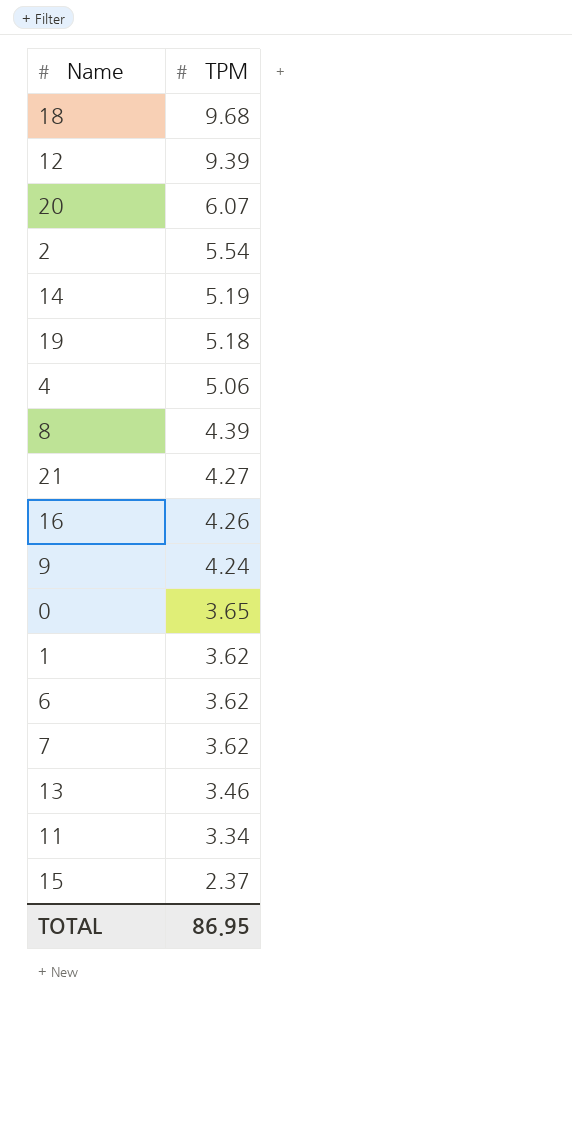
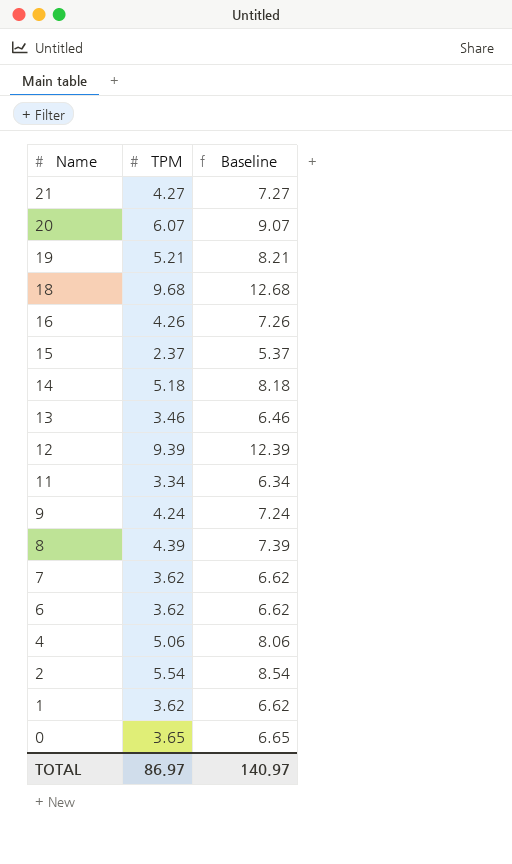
row order: TPM descending -> Name descending
column Baseline | formula: none -> [TPM] + 3
19 | TPM: 5.18 -> 5.21
14 | TPM: 5.19 -> 5.18
TOTAL | TPM: 86.95 -> 86.97

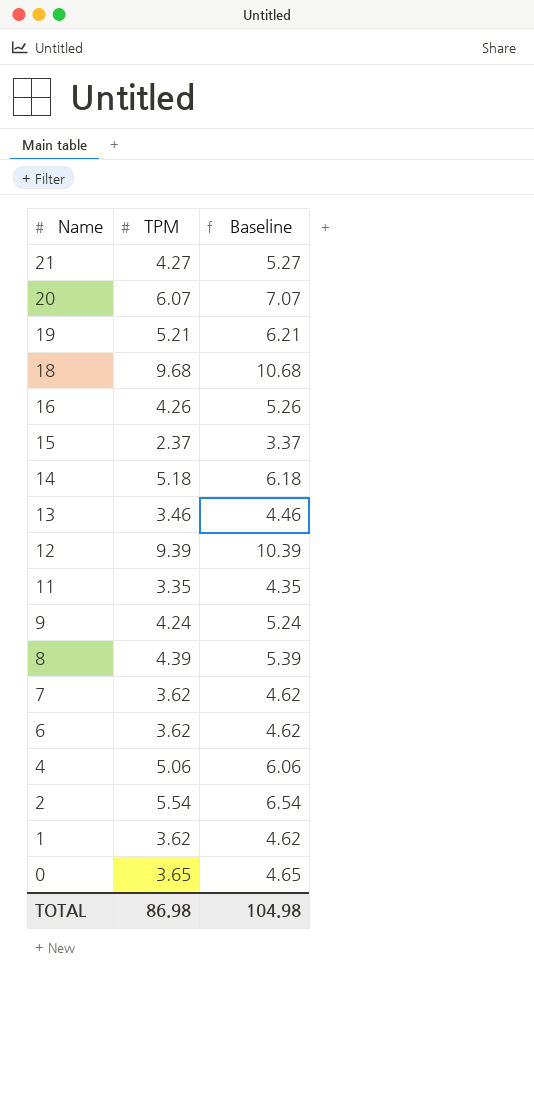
column Baseline | formula: [TPM] + 3 -> [TPM] + 1
11 | TPM: 3.34 -> 3.35
TOTAL | TPM: 86.97 -> 86.98
TOTAL | Baseline: 140.97 -> 104.98

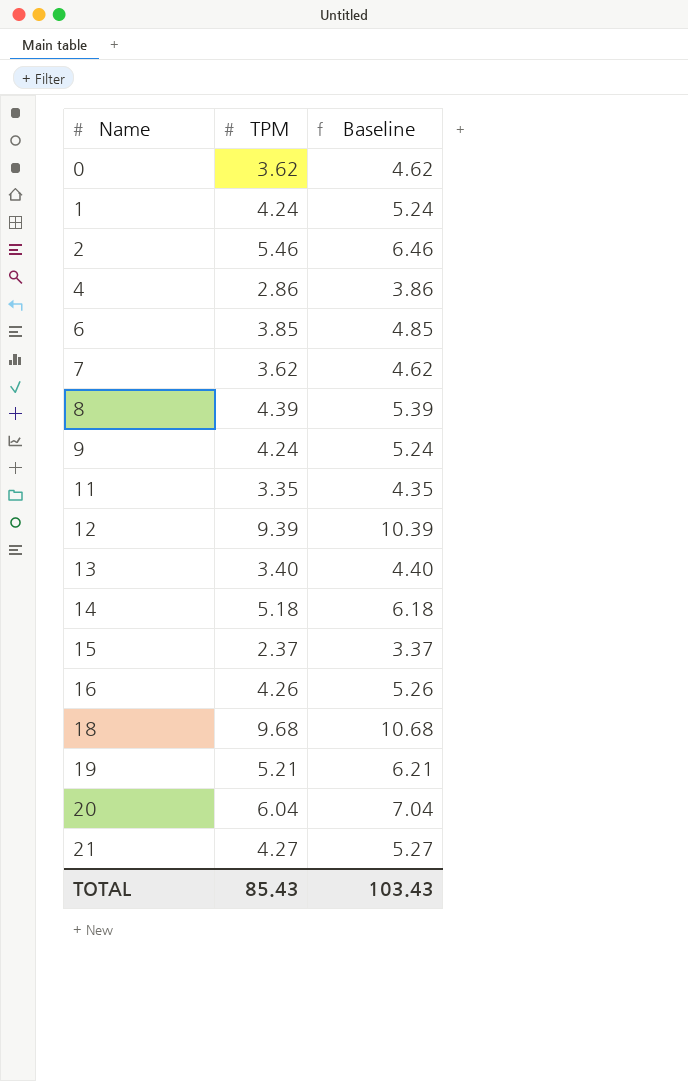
row order: Name descending -> Name ascending
0 | TPM: 3.65 -> 3.62
0 | Baseline: 4.65 -> 4.62
1 | TPM: 3.62 -> 4.24
1 | Baseline: 4.62 -> 5.24
2 | TPM: 5.54 -> 5.46
2 | Baseline: 6.54 -> 6.46
4 | TPM: 5.06 -> 2.86
4 | Baseline: 6.06 -> 3.86
6 | TPM: 3.62 -> 3.85
6 | Baseline: 4.62 -> 4.85
13 | TPM: 3.46 -> 3.40
13 | Baseline: 4.46 -> 4.40
20 | TPM: 6.07 -> 6.04
20 | Baseline: 7.07 -> 7.04
TOTAL | TPM: 86.98 -> 85.43
TOTAL | Baseline: 104.98 -> 103.43

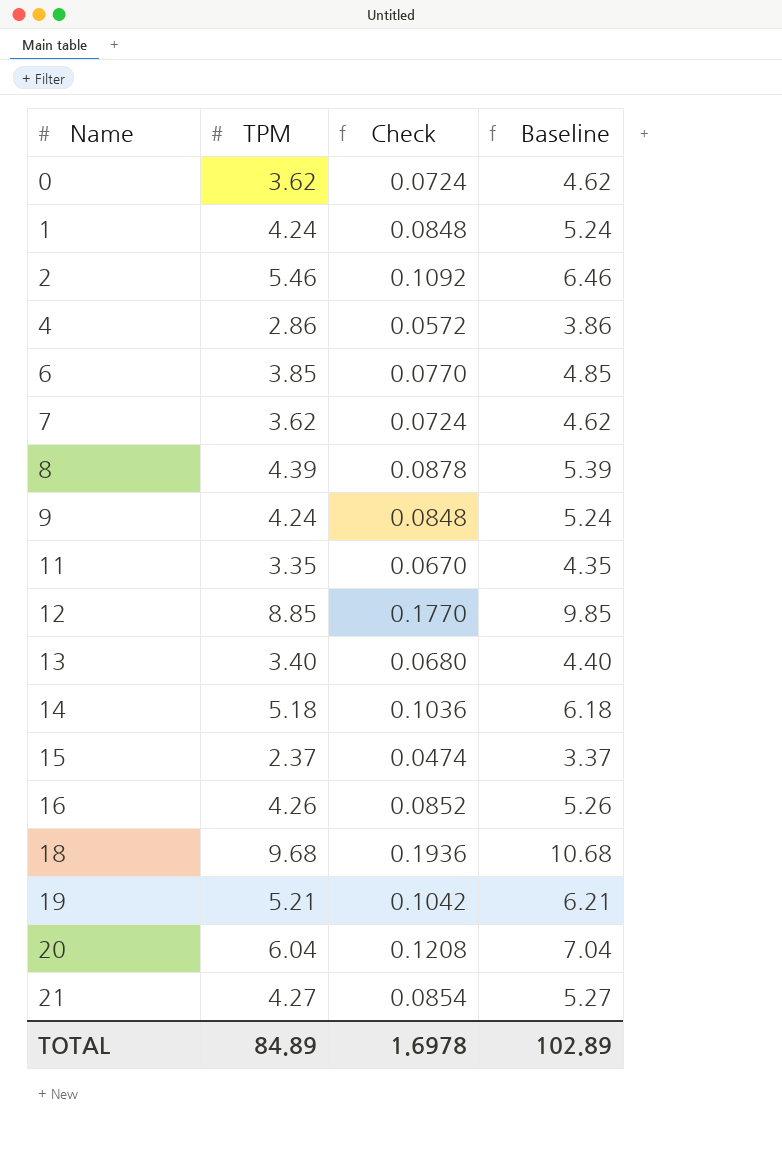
column Check | formula: none -> [TPM] * 0.02
12 | TPM: 9.39 -> 8.85
12 | Baseline: 10.39 -> 9.85
TOTAL | TPM: 85.43 -> 84.89
TOTAL | Baseline: 103.43 -> 102.89

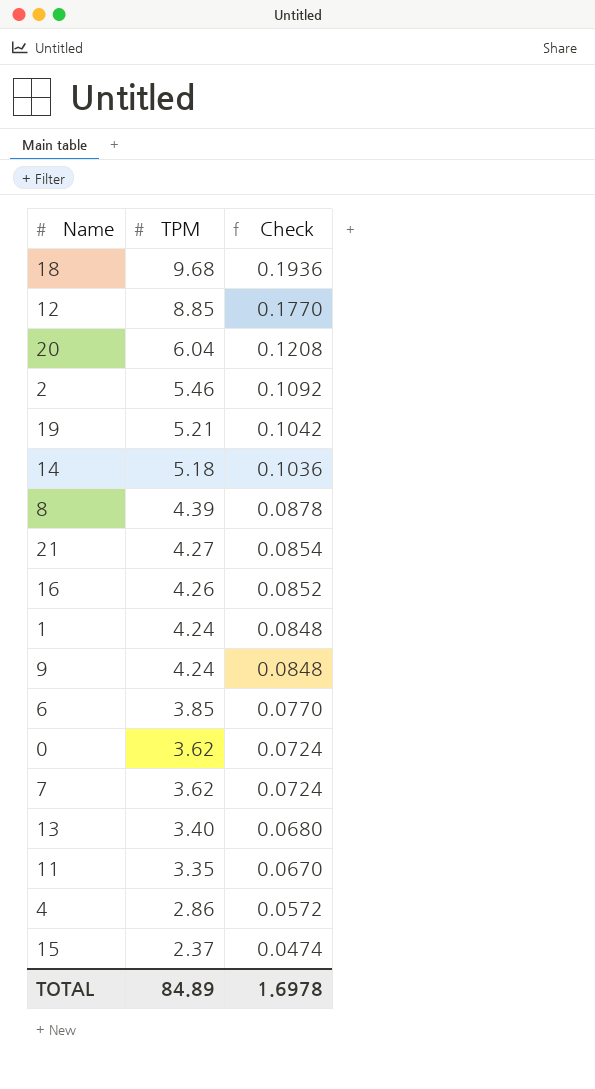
row order: Name ascending -> TPM descending
column Baseline | formula: [TPM] + 1 -> none

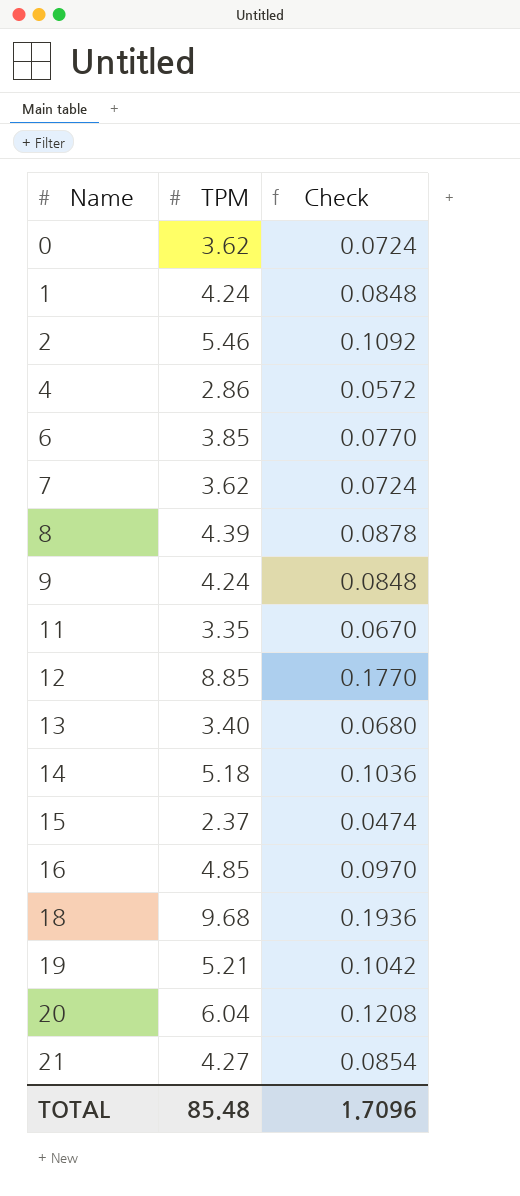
row order: TPM descending -> Name ascending
16 | TPM: 4.26 -> 4.85
16 | Check: 0.0852 -> 0.0970
TOTAL | TPM: 84.89 -> 85.48
TOTAL | Check: 1.6978 -> 1.7096

